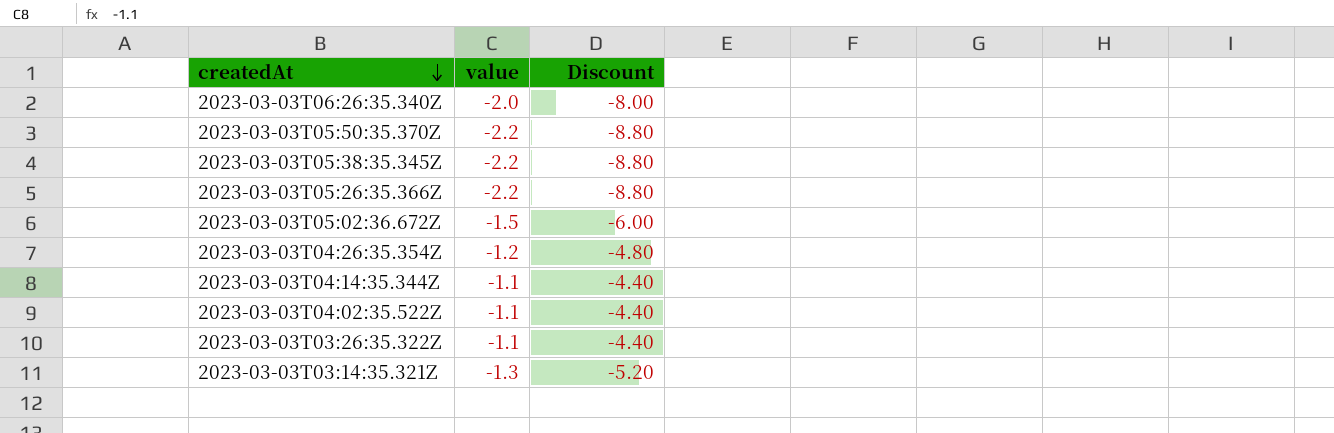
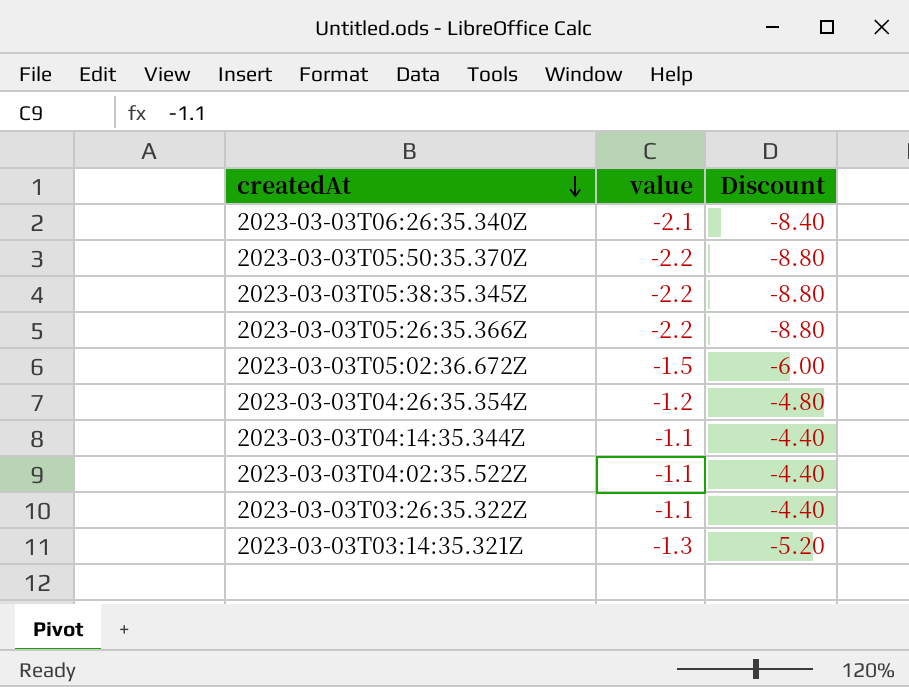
2023-03-03T06:26:35.340Z | value: -2.0 -> -2.1
2023-03-03T06:26:35.340Z | Discount: -8.00 -> -8.40

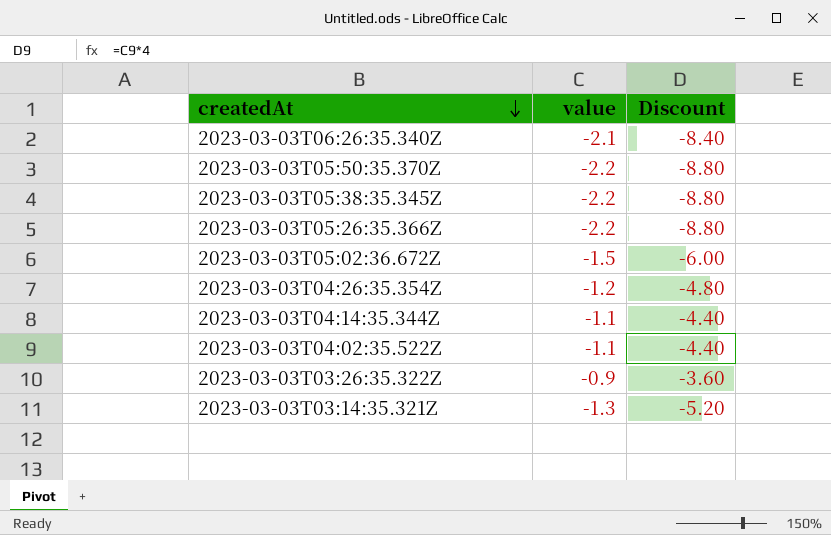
2023-03-03T03:26:35.322Z | value: -1.1 -> -0.9
2023-03-03T03:26:35.322Z | Discount: -4.40 -> -3.60

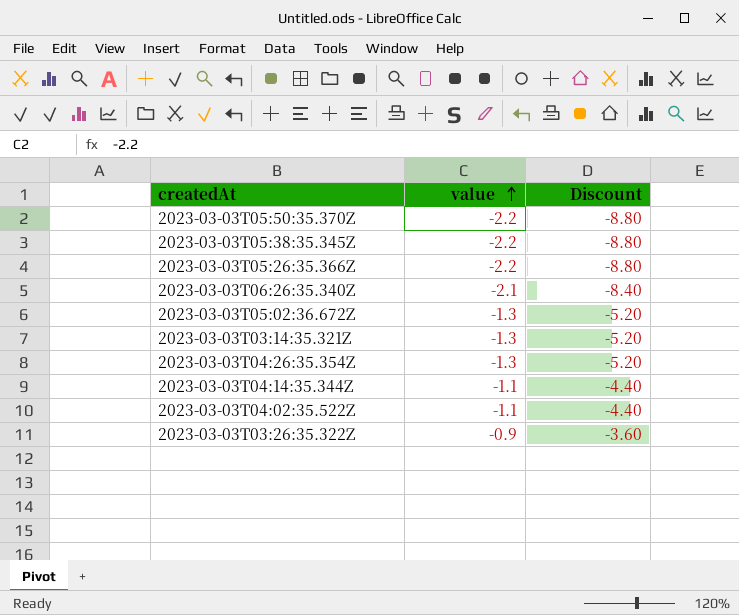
row order: createdAt descending -> value ascending
2023-03-03T05:02:36.672Z | value: -1.5 -> -1.3
2023-03-03T05:02:36.672Z | Discount: -6.00 -> -5.20
2023-03-03T04:26:35.354Z | value: -1.2 -> -1.3
2023-03-03T04:26:35.354Z | Discount: -4.80 -> -5.20

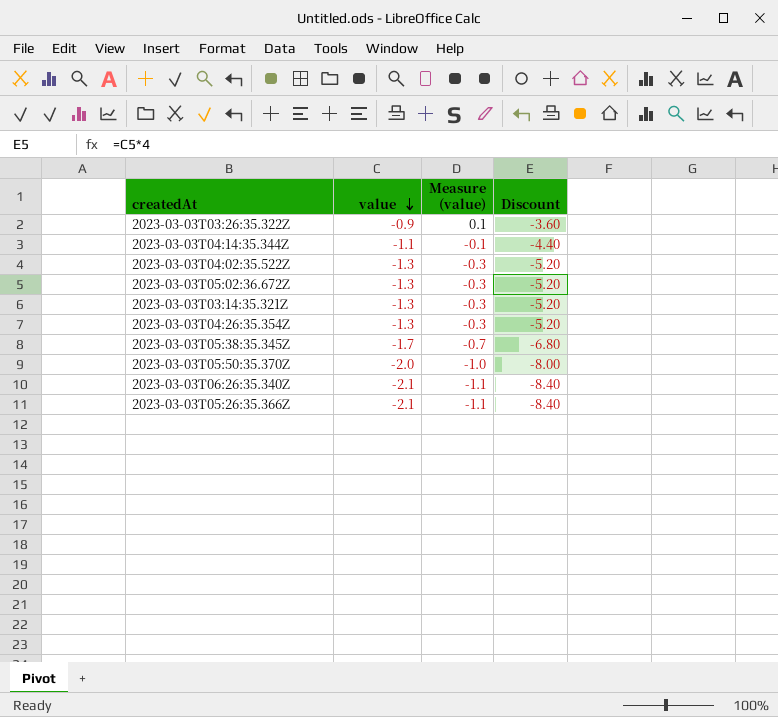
row order: value ascending -> value descending
column Measure (value) | formula: none -> [value] + 1
2023-03-03T04:02:35.522Z | value: -1.1 -> -1.3
2023-03-03T04:02:35.522Z | Discount: -4.40 -> -5.20
2023-03-03T05:38:35.345Z | value: -2.2 -> -1.7
2023-03-03T05:38:35.345Z | Discount: -8.80 -> -6.80
2023-03-03T05:50:35.370Z | value: -2.2 -> -2.0
2023-03-03T05:50:35.370Z | Discount: -8.80 -> -8.00
2023-03-03T05:26:35.366Z | value: -2.2 -> -2.1
2023-03-03T05:26:35.366Z | Discount: -8.80 -> -8.40

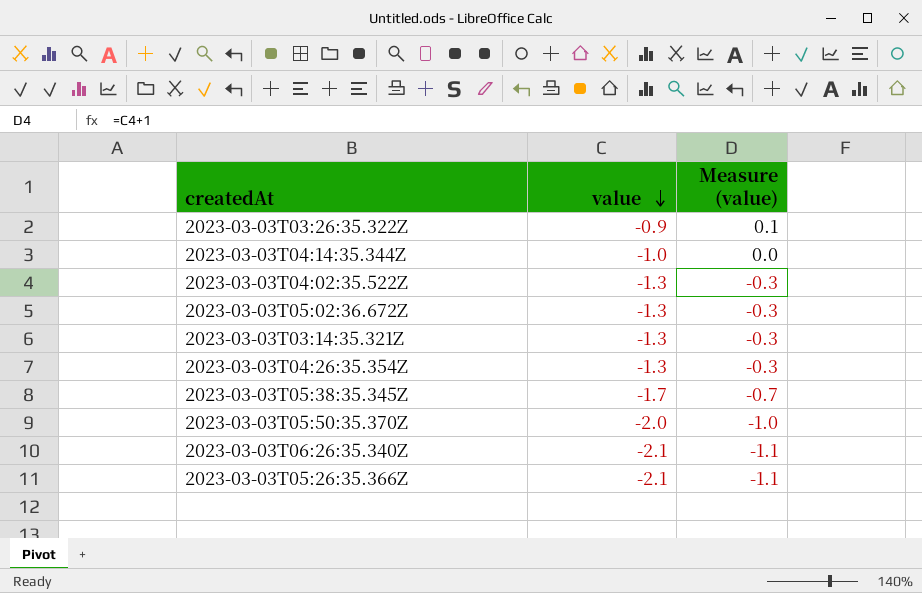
column Discount | formula: [value] * 4 -> none
2023-03-03T04:14:35.344Z | value: -1.1 -> -1.0
2023-03-03T04:14:35.344Z | Measure (value): -0.1 -> 0.0

